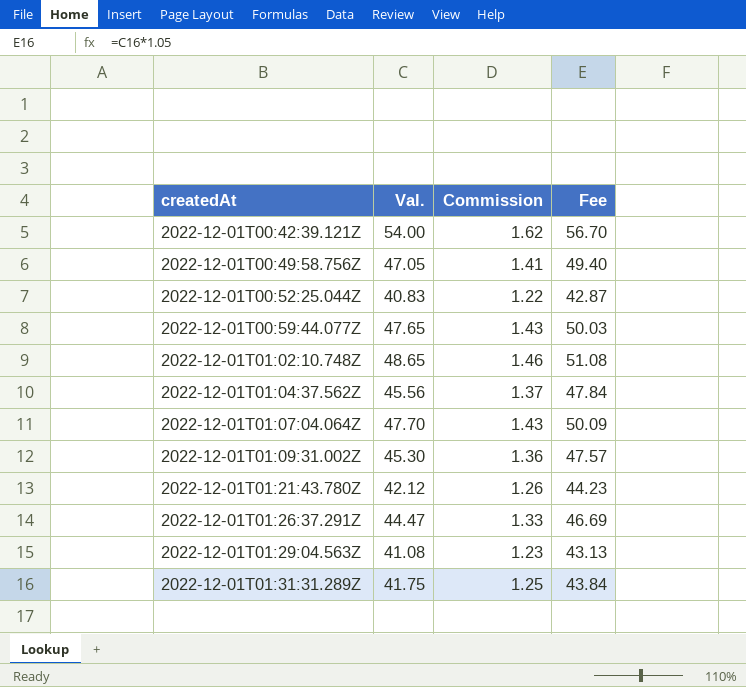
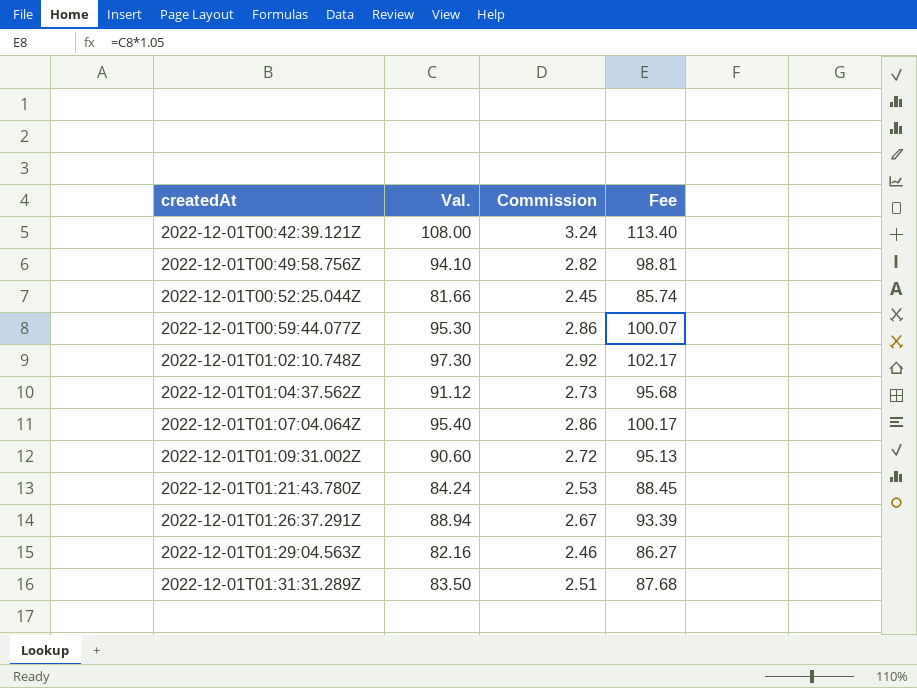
2022-12-01T00:42:39.121Z | Val.: 54.00 -> 108.00
2022-12-01T00:42:39.121Z | Commission: 1.62 -> 3.24
2022-12-01T00:42:39.121Z | Fee: 56.70 -> 113.40
2022-12-01T00:49:58.756Z | Val.: 47.05 -> 94.10
2022-12-01T00:49:58.756Z | Commission: 1.41 -> 2.82
2022-12-01T00:49:58.756Z | Fee: 49.40 -> 98.81
2022-12-01T00:52:25.044Z | Val.: 40.83 -> 81.66
2022-12-01T00:52:25.044Z | Commission: 1.22 -> 2.45
2022-12-01T00:52:25.044Z | Fee: 42.87 -> 85.74
2022-12-01T00:59:44.077Z | Val.: 47.65 -> 95.30
2022-12-01T00:59:44.077Z | Commission: 1.43 -> 2.86
2022-12-01T00:59:44.077Z | Fee: 50.03 -> 100.07
2022-12-01T01:02:10.748Z | Val.: 48.65 -> 97.30
2022-12-01T01:02:10.748Z | Commission: 1.46 -> 2.92
2022-12-01T01:02:10.748Z | Fee: 51.08 -> 102.17
2022-12-01T01:04:37.562Z | Val.: 45.56 -> 91.12
2022-12-01T01:04:37.562Z | Commission: 1.37 -> 2.73
2022-12-01T01:04:37.562Z | Fee: 47.84 -> 95.68
2022-12-01T01:07:04.064Z | Val.: 47.70 -> 95.40
2022-12-01T01:07:04.064Z | Commission: 1.43 -> 2.86
2022-12-01T01:07:04.064Z | Fee: 50.09 -> 100.17
2022-12-01T01:09:31.002Z | Val.: 45.30 -> 90.60
2022-12-01T01:09:31.002Z | Commission: 1.36 -> 2.72
2022-12-01T01:09:31.002Z | Fee: 47.57 -> 95.13
2022-12-01T01:21:43.780Z | Val.: 42.12 -> 84.24
2022-12-01T01:21:43.780Z | Commission: 1.26 -> 2.53
2022-12-01T01:21:43.780Z | Fee: 44.23 -> 88.45
2022-12-01T01:26:37.291Z | Val.: 44.47 -> 88.94
2022-12-01T01:26:37.291Z | Commission: 1.33 -> 2.67
2022-12-01T01:26:37.291Z | Fee: 46.69 -> 93.39
2022-12-01T01:29:04.563Z | Val.: 41.08 -> 82.16
2022-12-01T01:29:04.563Z | Commission: 1.23 -> 2.46
2022-12-01T01:29:04.563Z | Fee: 43.13 -> 86.27
2022-12-01T01:31:31.289Z | Val.: 41.75 -> 83.50
2022-12-01T01:31:31.289Z | Commission: 1.25 -> 2.51
2022-12-01T01:31:31.289Z | Fee: 43.84 -> 87.68

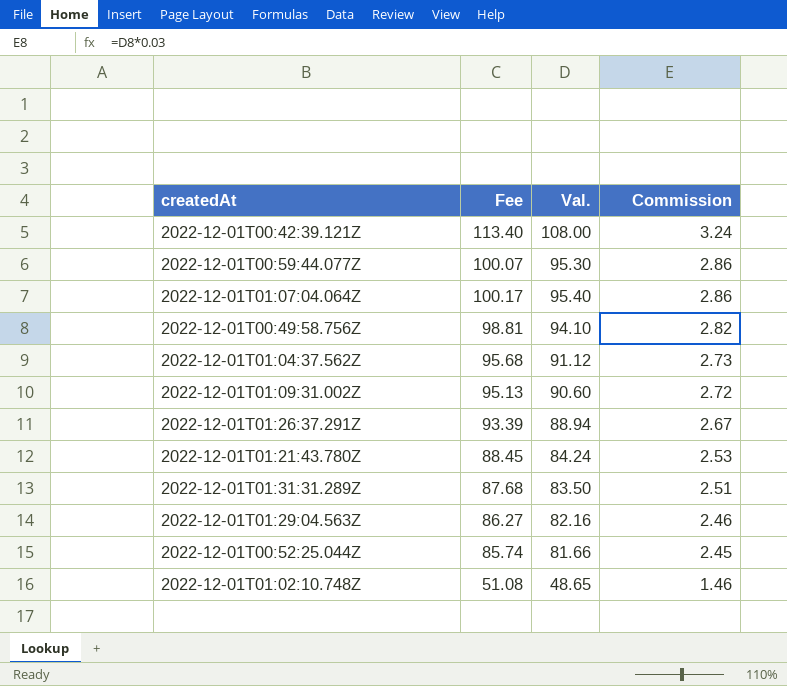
row order: createdAt ascending -> Commission descending
column Fee | position: 4 -> 2
2022-12-01T01:02:10.748Z | Fee: 102.17 -> 51.08
2022-12-01T01:02:10.748Z | Val.: 97.30 -> 48.65
2022-12-01T01:02:10.748Z | Commission: 2.92 -> 1.46

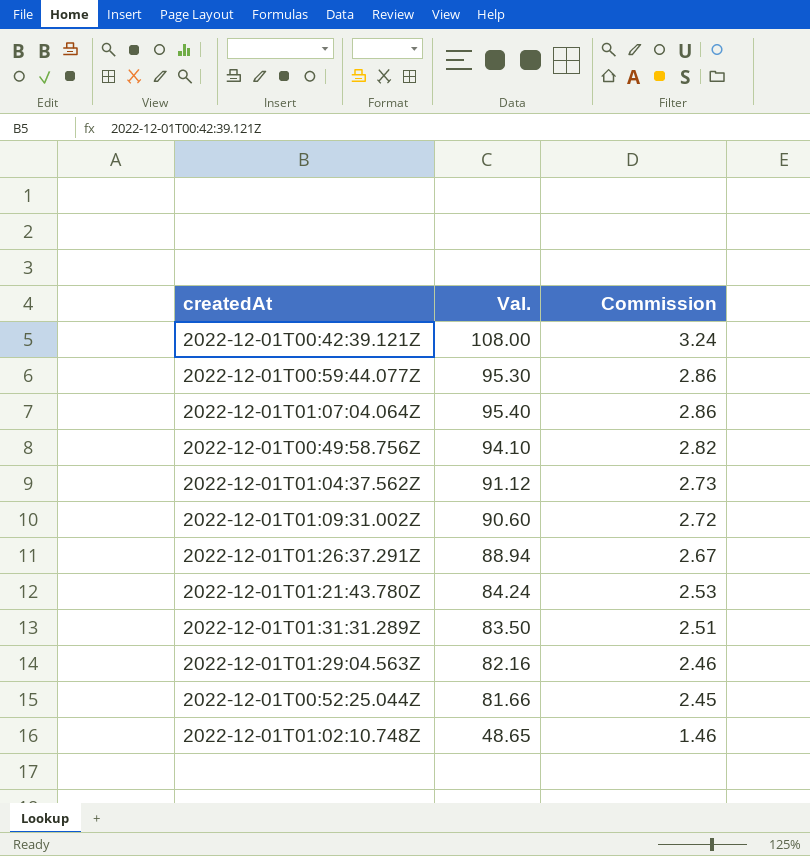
column Fee | formula: [Val.] * 1.05 -> none

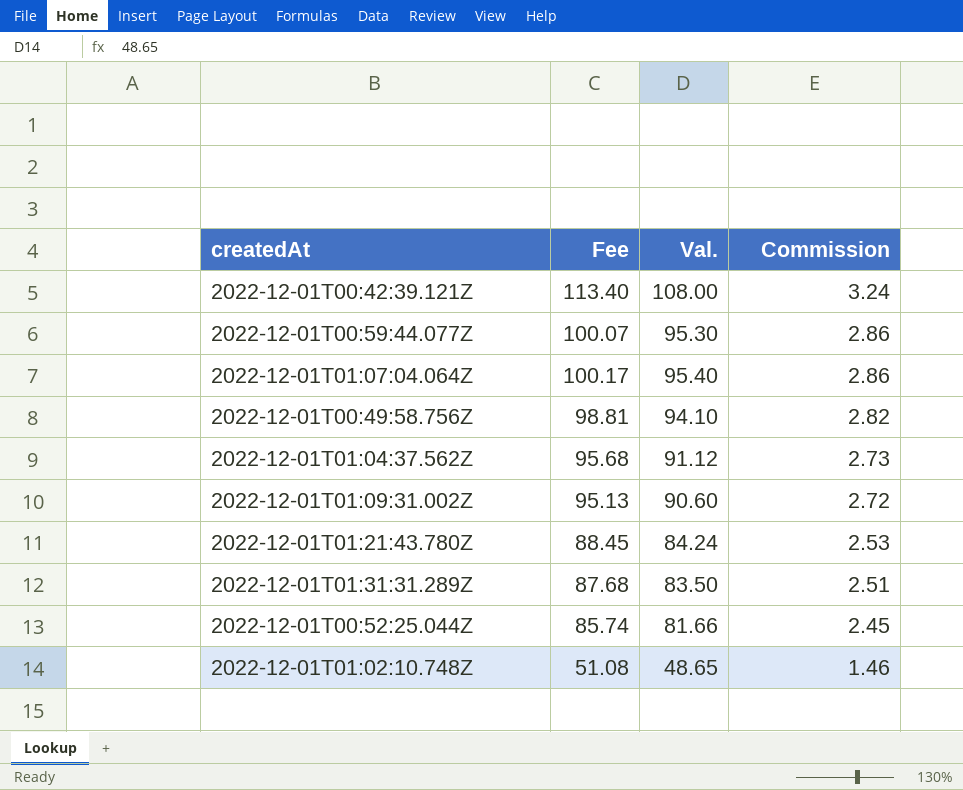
column Fee | formula: none -> [Val.] * 1.05
row 2022-12-01T01:26:37.291Z: 88.94 | 2.67 -> none
row 2022-12-01T01:29:04.563Z: 82.16 | 2.46 -> none

